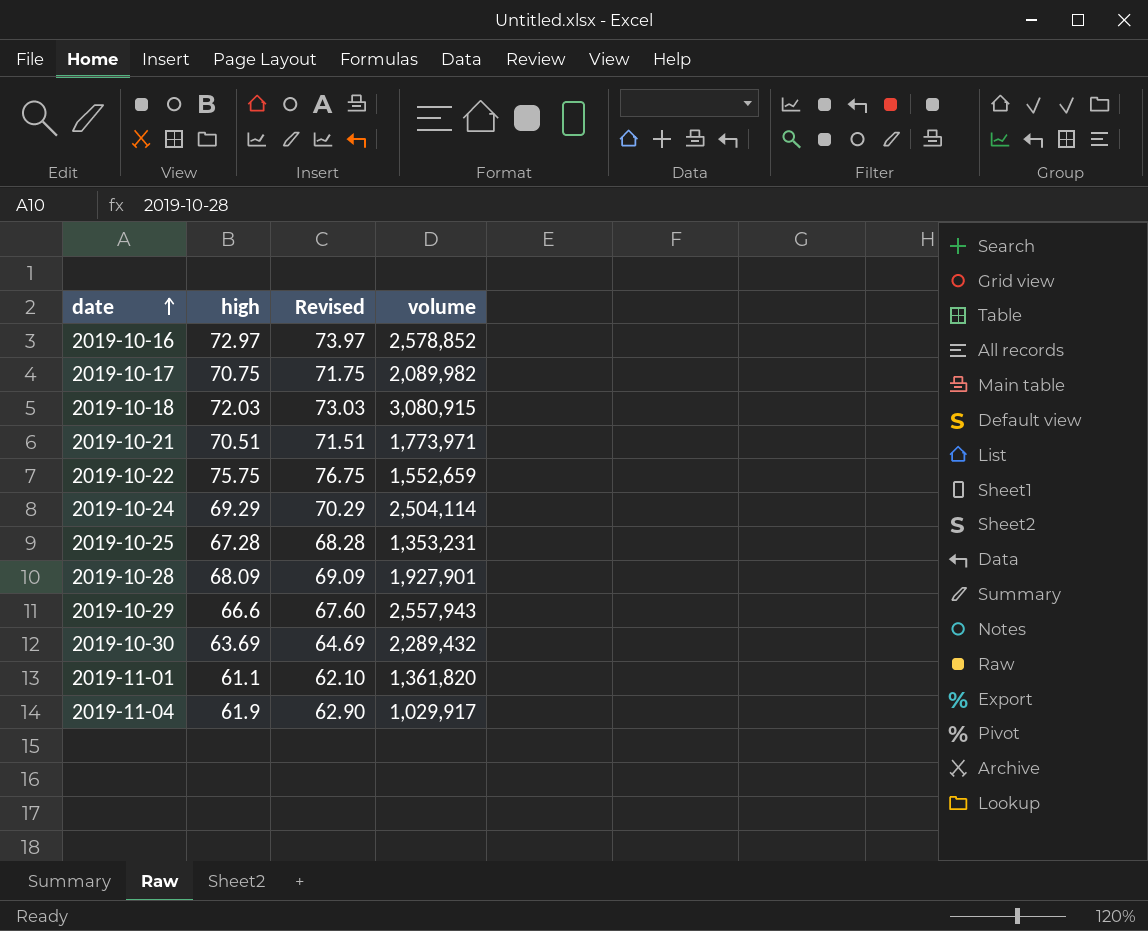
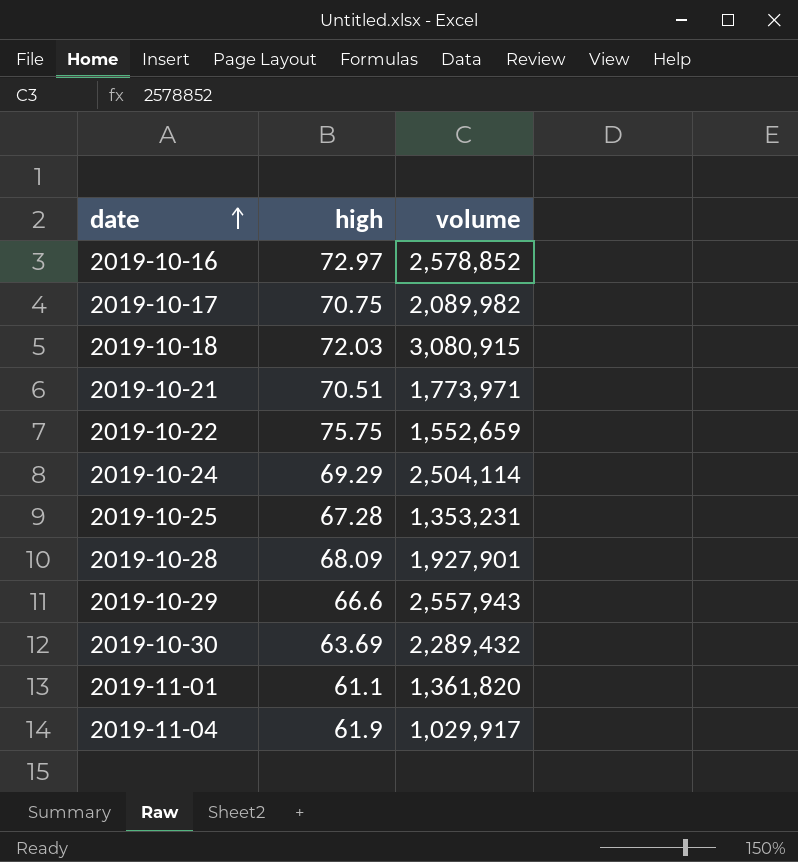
column Revised | formula: [high] + 1 -> none

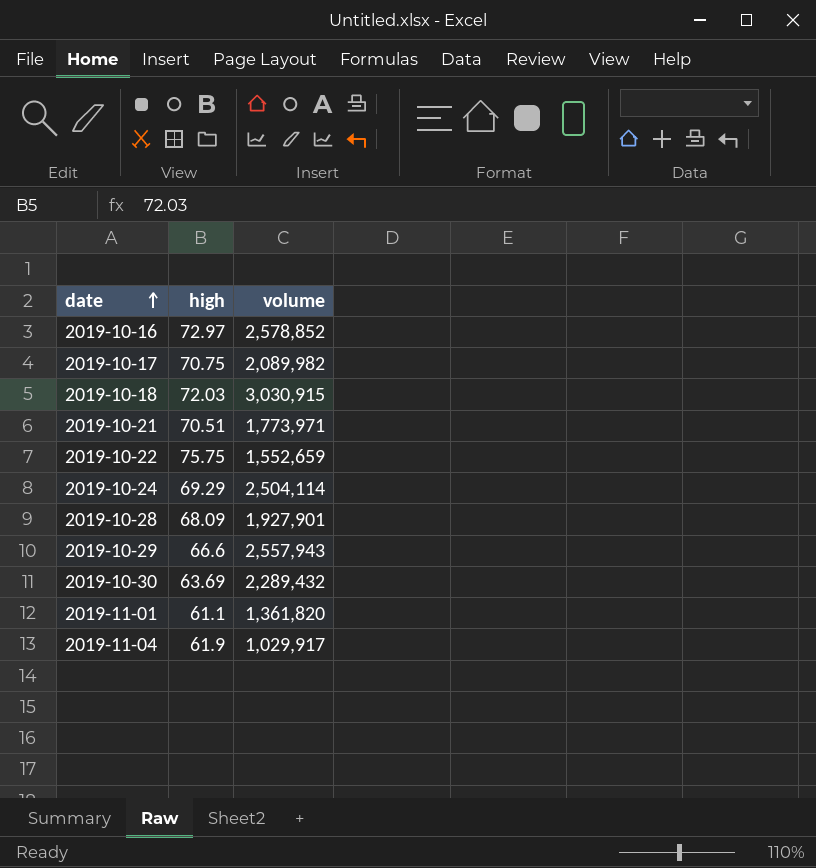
row 2019-10-25: 67.28 | 1,353,231 -> none
2019-10-18 | volume: 3,080,915 -> 3,030,915

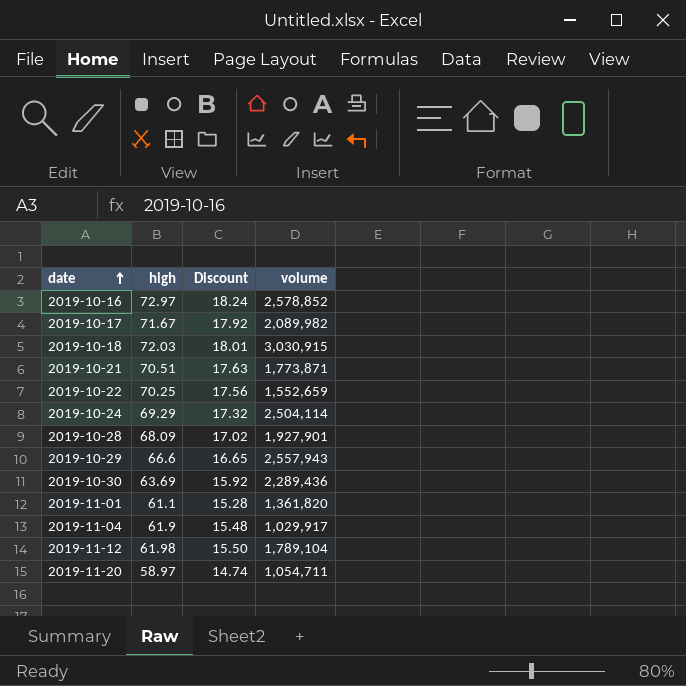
column Discount | formula: none -> [high] * 0.25
2019-10-17 | high: 70.75 -> 71.67
2019-10-21 | volume: 1,773,971 -> 1,773,871
2019-10-22 | high: 75.75 -> 70.25
2019-10-30 | volume: 2,289,432 -> 2,289,436
row 2019-11-12: none -> 61.98 | 15.50 | 1,789,104
row 2019-11-20: none -> 58.97 | 14.74 | 1,054,711

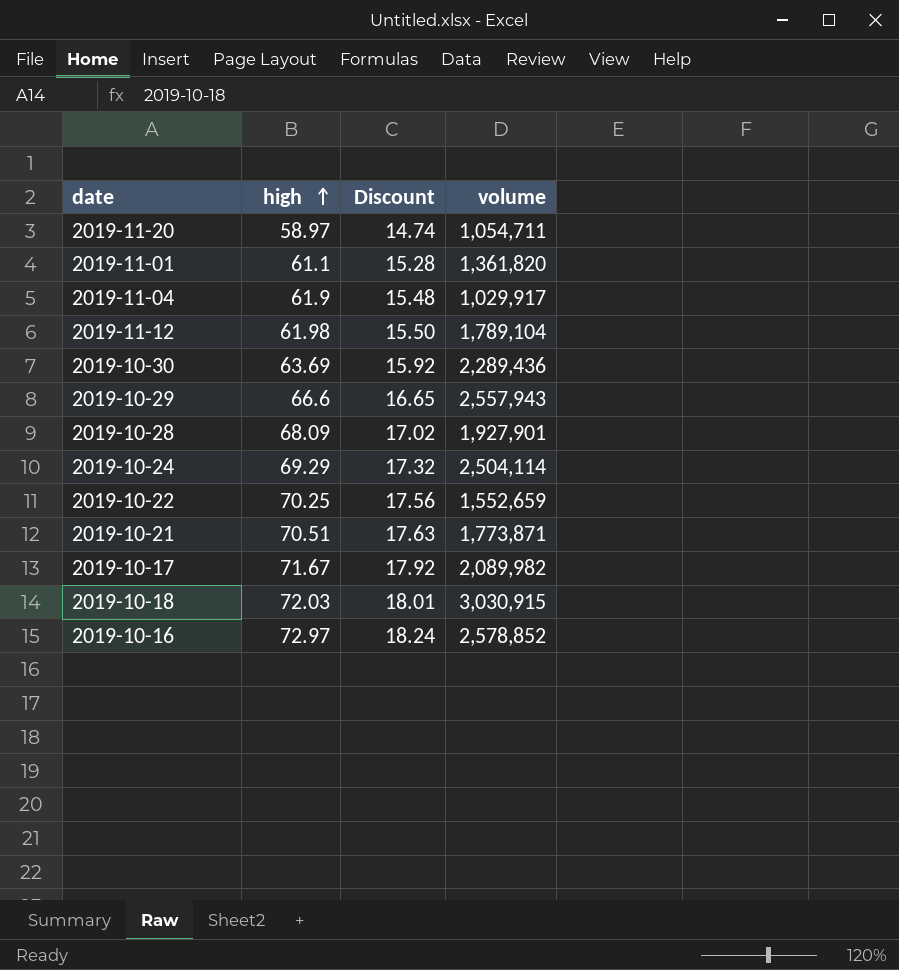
row order: date ascending -> high ascending

